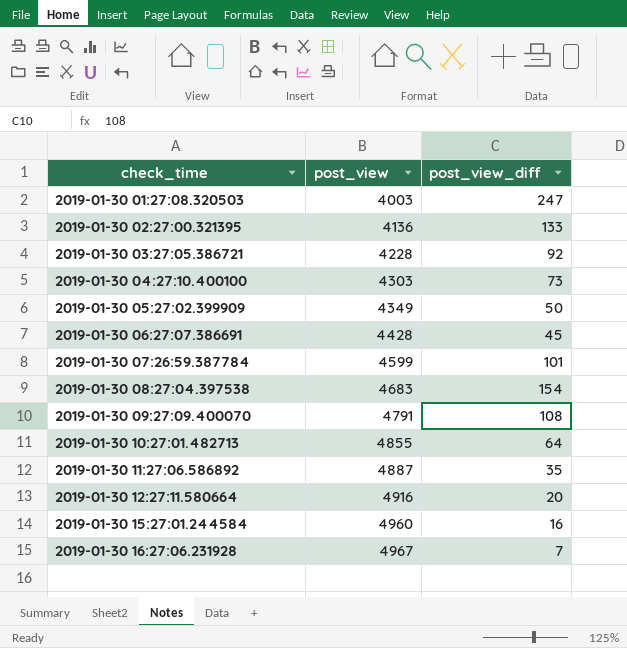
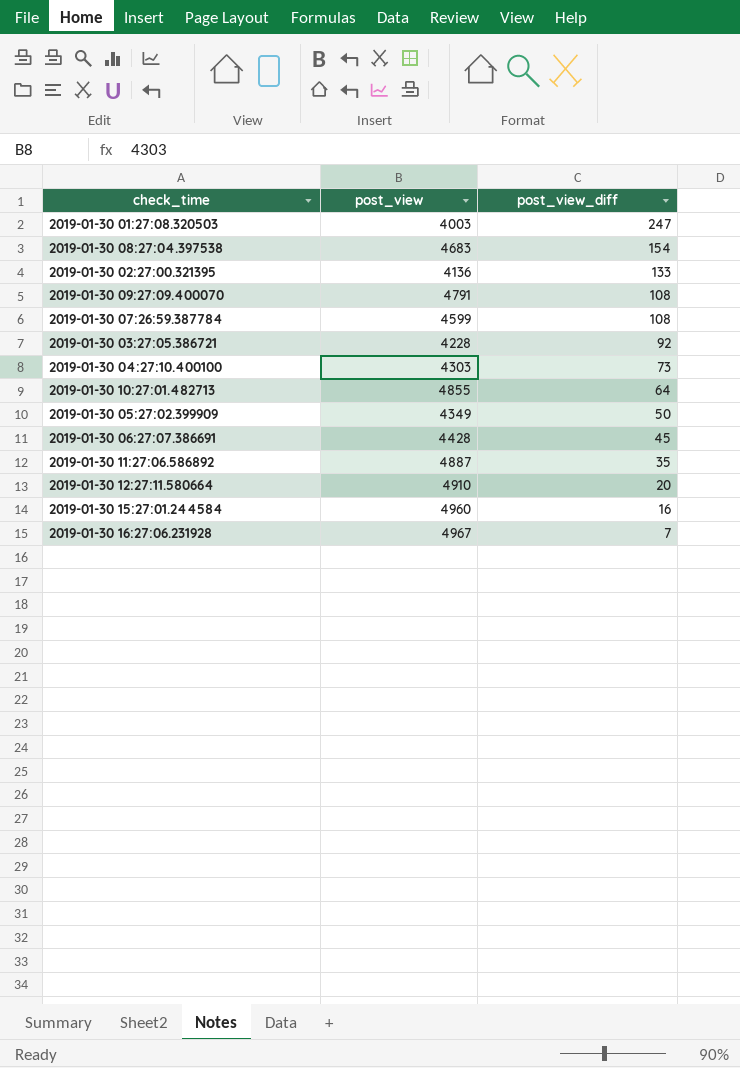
row order: check_time ascending -> post_view_diff descending
2019-01-30 07:26:59.387784 | post_view_diff: 101 -> 108
2019-01-30 12:27:11.580664 | post_view: 4916 -> 4910

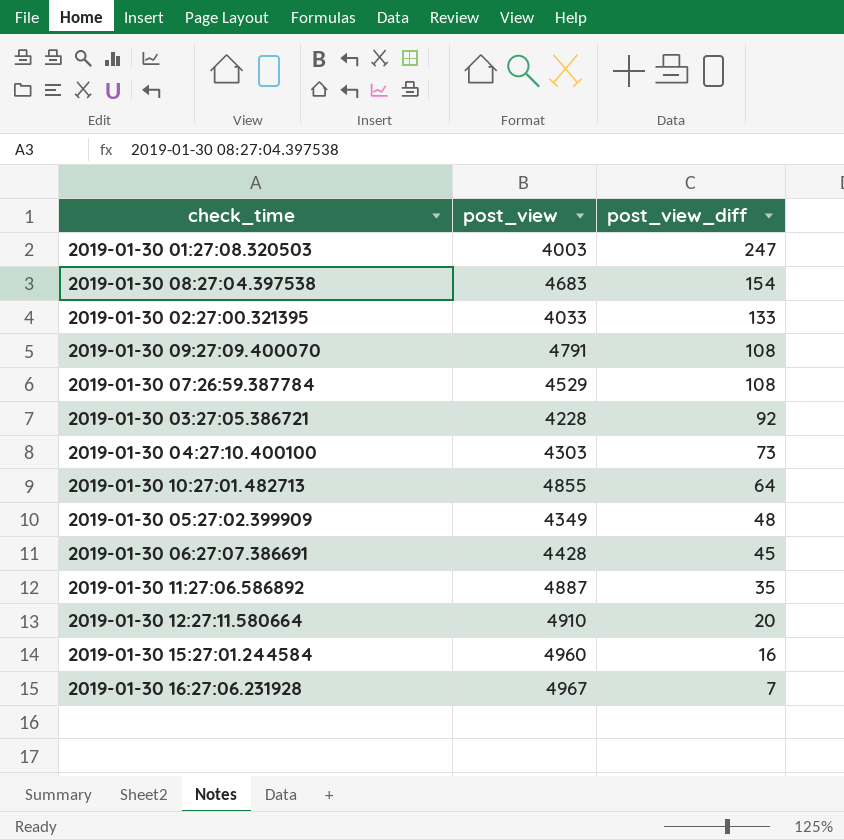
2019-01-30 02:27:00.321395 | post_view: 4136 -> 4033
2019-01-30 07:26:59.387784 | post_view: 4599 -> 4529
2019-01-30 05:27:02.399909 | post_view_diff: 50 -> 48

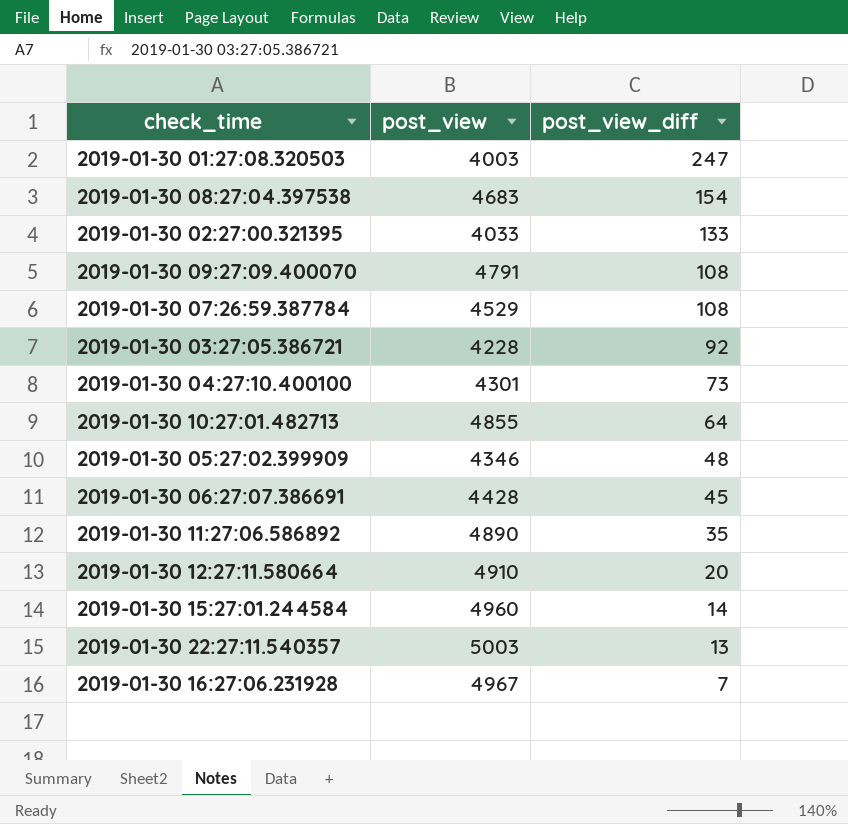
2019-01-30 04:27:10.400100 | post_view: 4303 -> 4301
2019-01-30 05:27:02.399909 | post_view: 4349 -> 4346
2019-01-30 11:27:06.586892 | post_view: 4887 -> 4890
2019-01-30 15:27:01.244584 | post_view_diff: 16 -> 14
row 2019-01-30 22:27:11.540357: none -> 5003 | 13

